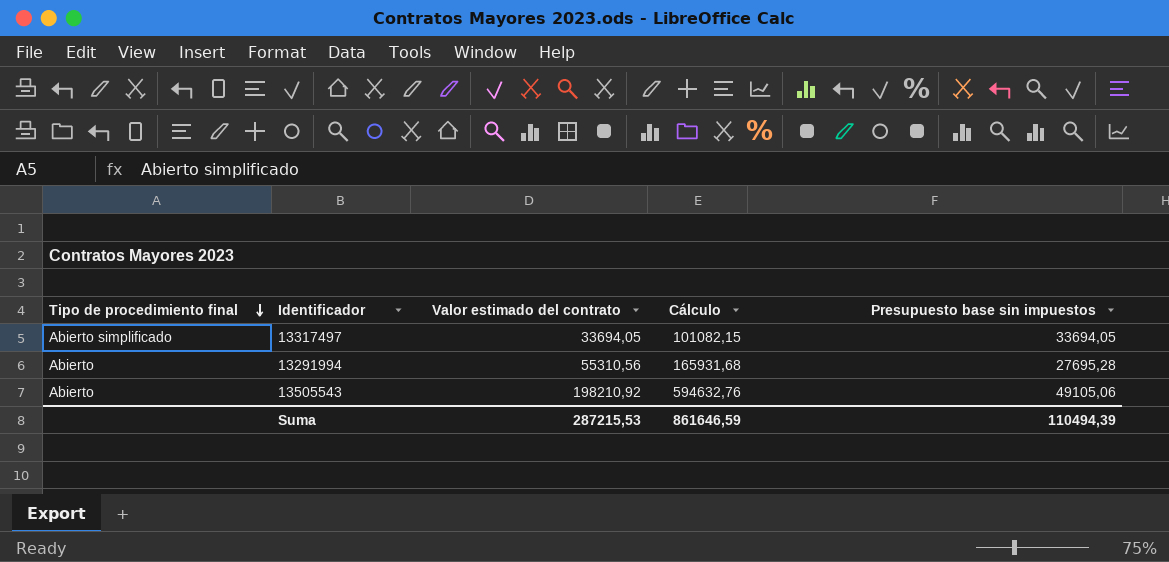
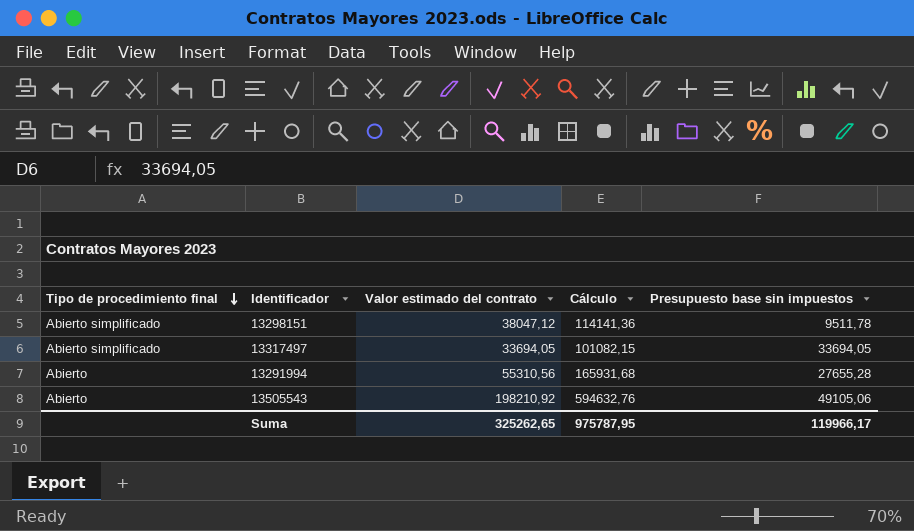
row 13298151: none -> Abierto simplificado | 38047,12 | 114141,36 | 9511,78
13291994 | Presupuesto base sin impuestos: 27695,28 -> 27655,28
Suma | Valor estimado del contrato: 287215,53 -> 325262,65
Suma | Cálculo: 861646,59 -> 975787,95
Suma | Presupuesto base sin impuestos: 110494,39 -> 119966,17

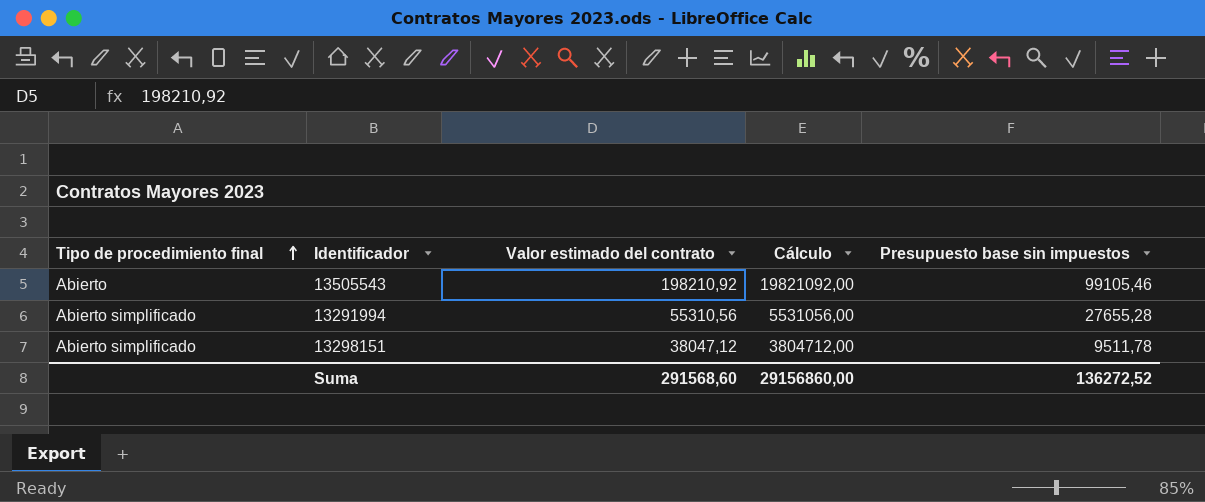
row order: Tipo de procedimiento final descending -> Tipo de procedimiento final ascending
column Cálculo | formula: [Valor estimado del contrato] * 3 -> [Valor estimado del contrato] * 100
row 13317497: Abierto simplificado | 33694,05 | 101082,15 | 33694,05 -> none
13505543 | Presupuesto base sin impuestos: 49105,06 -> 99105,46
13291994 | Tipo de procedimiento final: Abierto -> Abierto simplificado
Suma | Valor estimado del contrato: 325262,65 -> 291568,60
Suma | Cálculo: 975787,95 -> 29156860,00
Suma | Presupuesto base sin impuestos: 119966,17 -> 136272,52

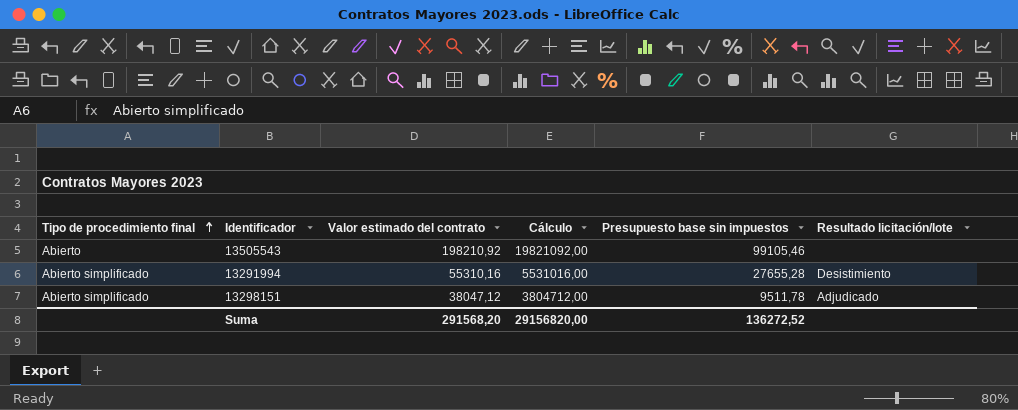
column Resultado licitación/lote | position: none -> 6
13291994 | Valor estimado del contrato: 55310,56 -> 55310,16
13291994 | Cálculo: 5531056,00 -> 5531016,00
Suma | Valor estimado del contrato: 291568,60 -> 291568,20
Suma | Cálculo: 29156860,00 -> 29156820,00

